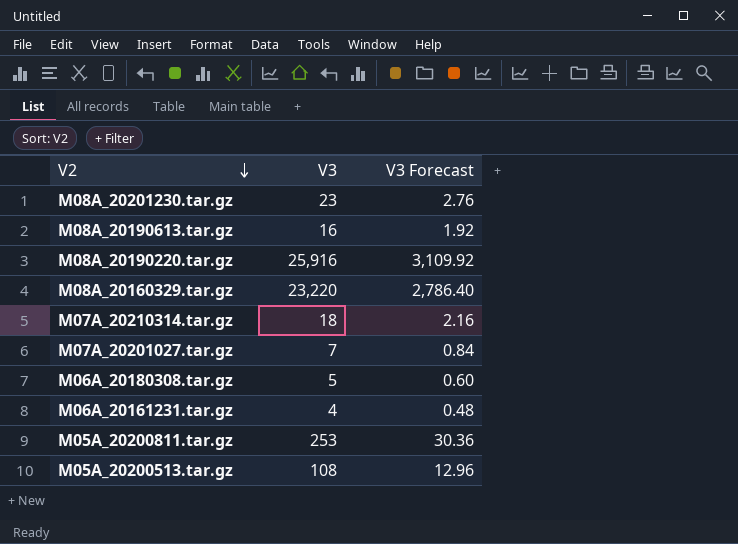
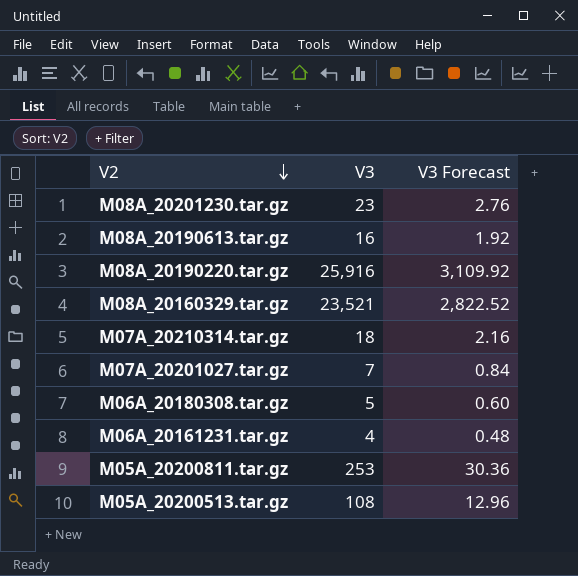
M08A_20160329.tar.gz | V3: 23,220 -> 23,521
M08A_20160329.tar.gz | V3 Forecast: 2,786.40 -> 2,822.52

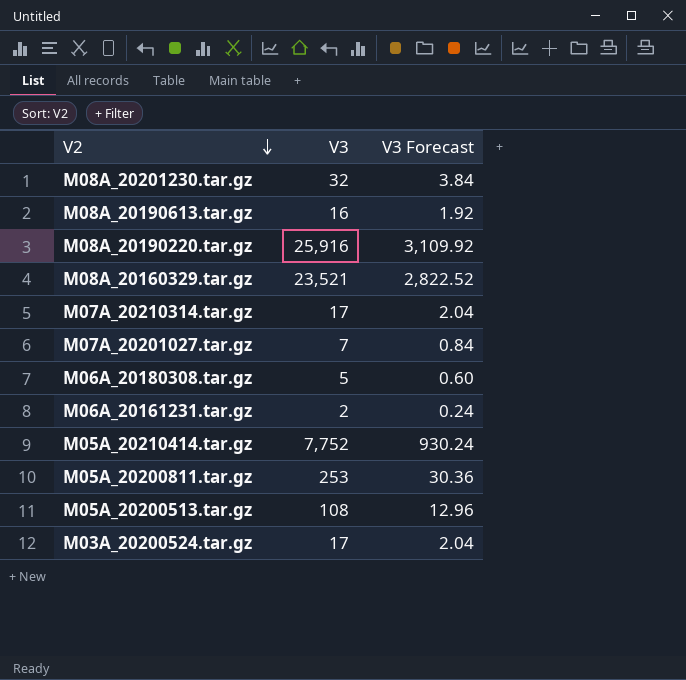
M08A_20201230.tar.gz | V3: 23 -> 32
M08A_20201230.tar.gz | V3 Forecast: 2.76 -> 3.84
M07A_20210314.tar.gz | V3: 18 -> 17
M07A_20210314.tar.gz | V3 Forecast: 2.16 -> 2.04
M06A_20161231.tar.gz | V3: 4 -> 2
M06A_20161231.tar.gz | V3 Forecast: 0.48 -> 0.24
row M05A_20210414.tar.gz: none -> 7,752 | 930.24
row M03A_20200524.tar.gz: none -> 17 | 2.04

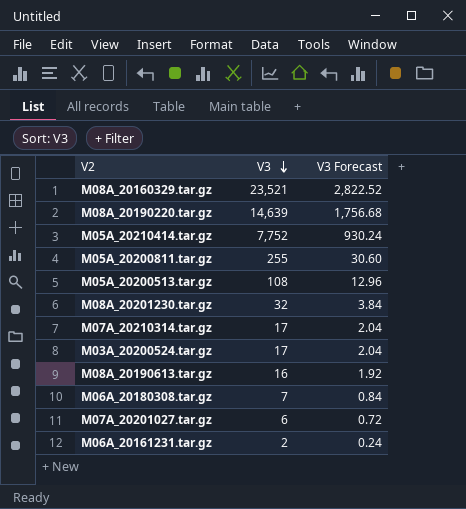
row order: V2 descending -> V3 descending
M08A_20190220.tar.gz | V3: 25,916 -> 14,639
M08A_20190220.tar.gz | V3 Forecast: 3,109.92 -> 1,756.68
M05A_20200811.tar.gz | V3: 253 -> 255
M05A_20200811.tar.gz | V3 Forecast: 30.36 -> 30.60
M06A_20180308.tar.gz | V3: 5 -> 7
M06A_20180308.tar.gz | V3 Forecast: 0.60 -> 0.84
M07A_20201027.tar.gz | V3: 7 -> 6
M07A_20201027.tar.gz | V3 Forecast: 0.84 -> 0.72

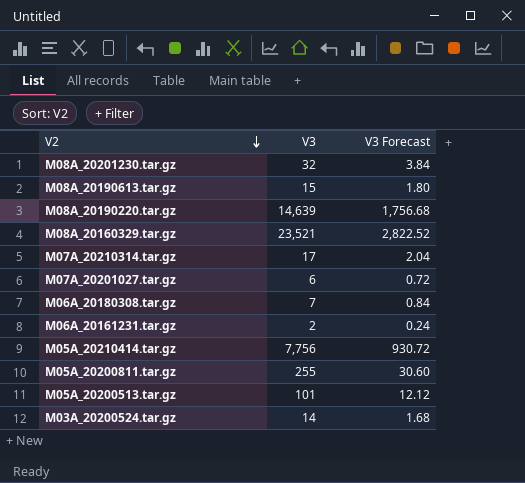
row order: V3 descending -> V2 descending
M08A_20190613.tar.gz | V3: 16 -> 15
M08A_20190613.tar.gz | V3 Forecast: 1.92 -> 1.80
M05A_20210414.tar.gz | V3: 7,752 -> 7,756
M05A_20210414.tar.gz | V3 Forecast: 930.24 -> 930.72
M05A_20200513.tar.gz | V3: 108 -> 101
M05A_20200513.tar.gz | V3 Forecast: 12.96 -> 12.12
M03A_20200524.tar.gz | V3: 17 -> 14
M03A_20200524.tar.gz | V3 Forecast: 2.04 -> 1.68

